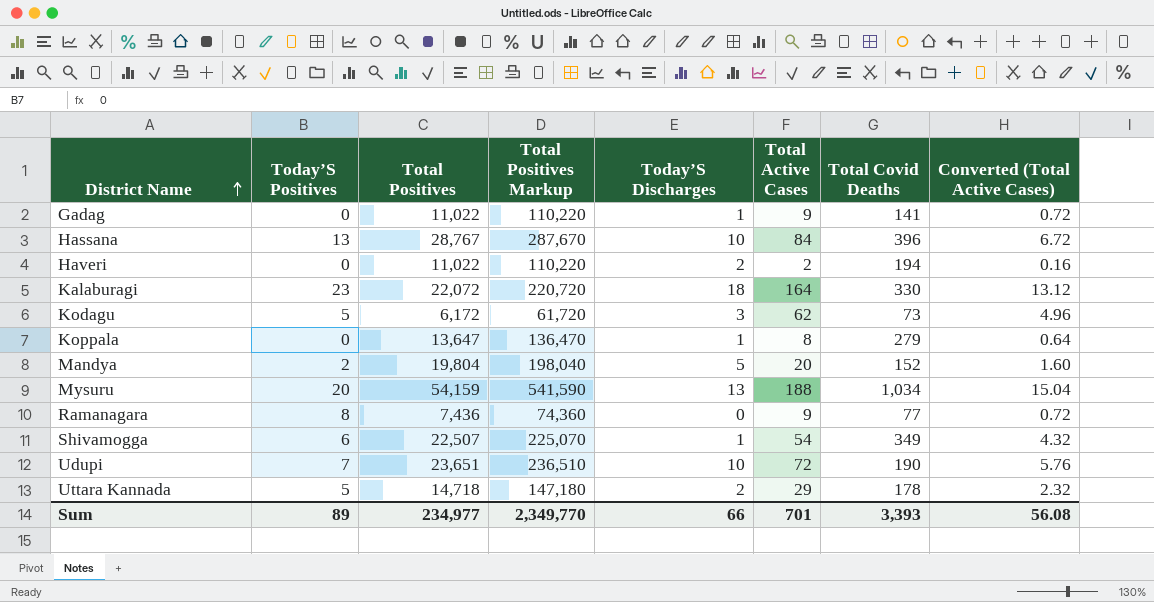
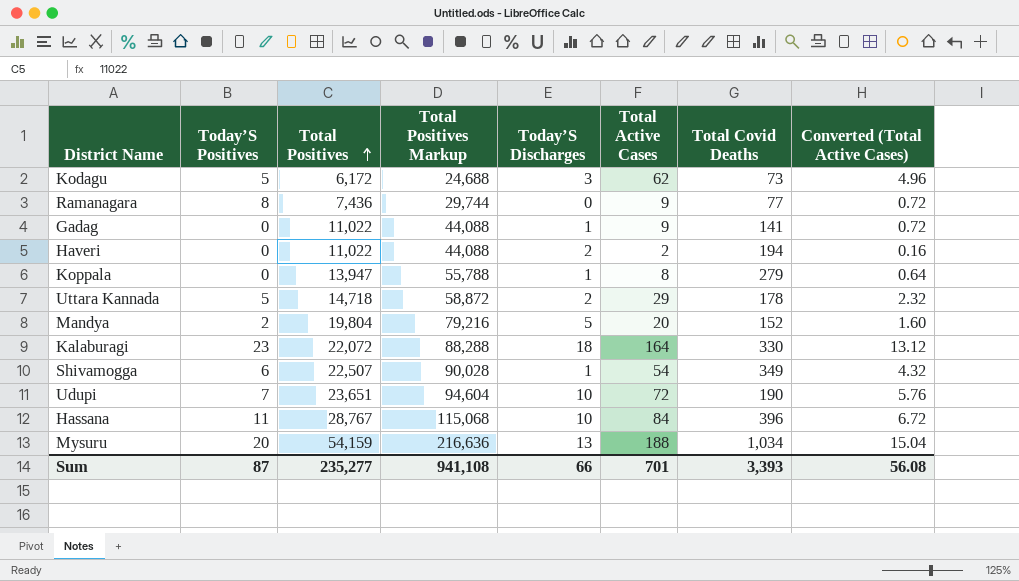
row order: District Name ascending -> Total Positives ascending
column Total Positives Markup | formula: [Total Positives] * 10 -> [Total Positives] * 4
Koppala | Total Positives: 13,647 -> 13,947
Hassana | Today’S Positives: 13 -> 11
Sum | Today’S Positives: 89 -> 87
Sum | Total Positives: 234,977 -> 235,277
Sum | Total Positives Markup: 2,349,770 -> 941,108

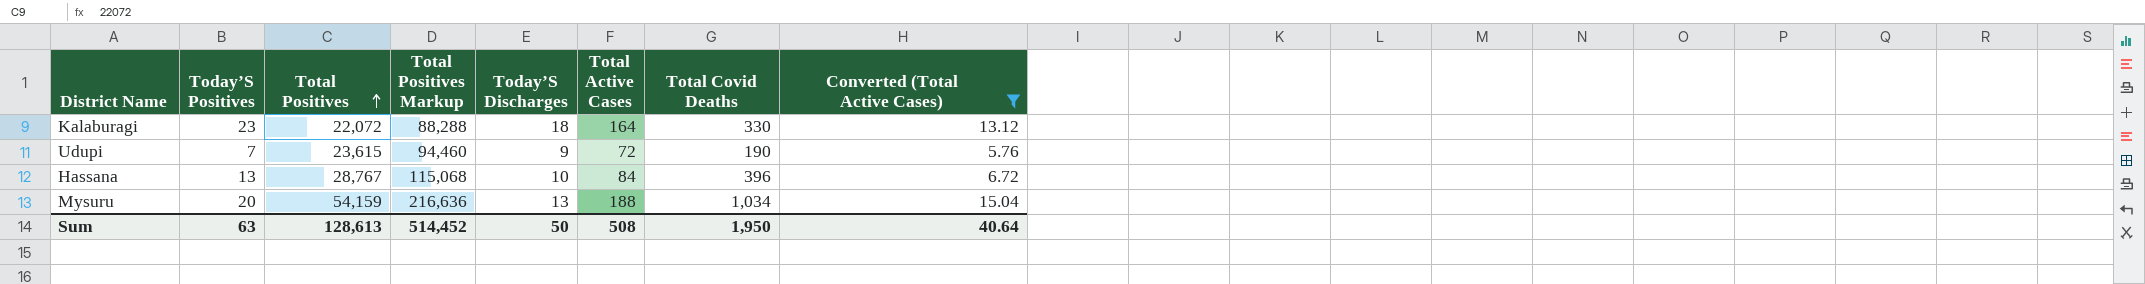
filter: none -> Converted (Total Active Cases) >= 5.76
Udupi | Total Positives: 23,651 -> 23,615
Udupi | Total Positives Markup: 94,604 -> 94,460
Udupi | Today’S Discharges: 10 -> 9
Hassana | Today’S Positives: 11 -> 13
Sum | Today’S Positives: 87 -> 63
Sum | Total Positives: 235,277 -> 128,613
Sum | Total Positives Markup: 941,108 -> 514,452
Sum | Today’S Discharges: 66 -> 50
Sum | Total Active Cases: 701 -> 508
Sum | Total Covid Deaths: 3,393 -> 1,950
Sum | Converted (Total Active Cases): 56.08 -> 40.64

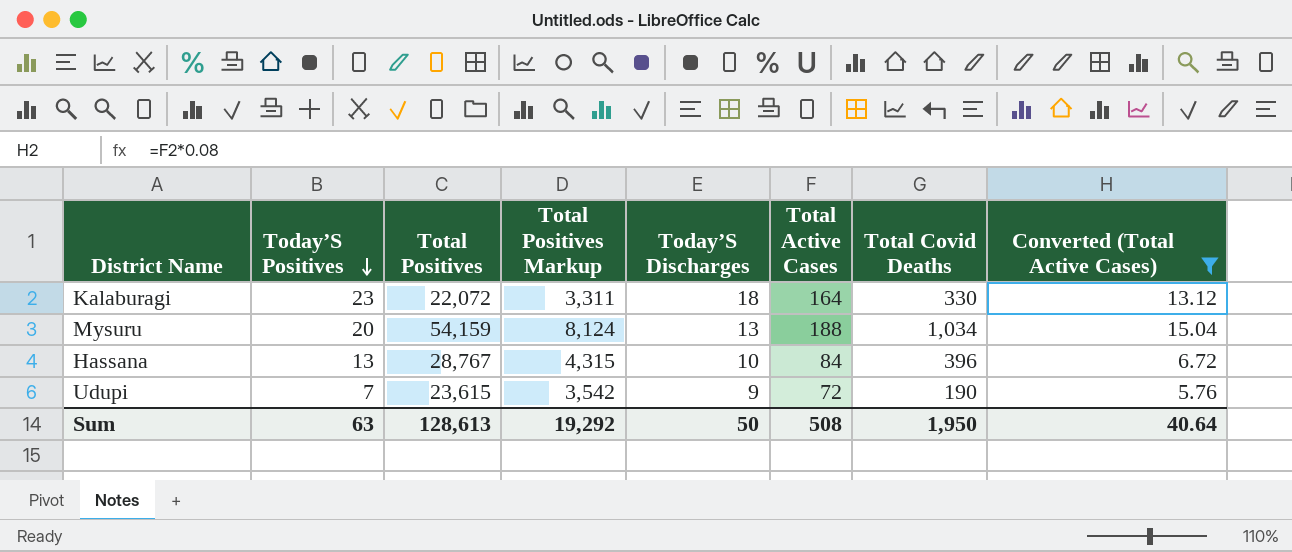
row order: Total Positives ascending -> Today’S Positives descending
column Total Positives Markup | formula: [Total Positives] * 4 -> [Total Positives] * 0.15
Sum | Total Positives Markup: 514,452 -> 19,292

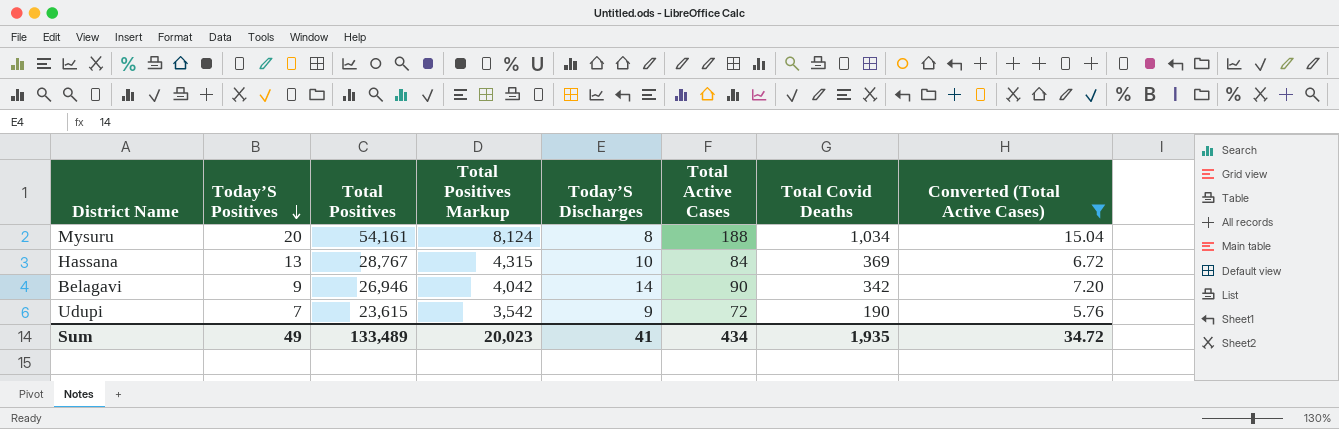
row Kalaburagi: 23 | 22,072 | 3,311 | 18 | 164 | 330 | 13.12 -> none
Mysuru | Total Positives: 54,159 -> 54,161
Mysuru | Today’S Discharges: 13 -> 8
Hassana | Total Covid Deaths: 396 -> 369
row Belagavi: none -> 9 | 26,946 | 4,042 | 14 | 90 | 342 | 7.20
Sum | Today’S Positives: 63 -> 49
Sum | Total Positives: 128,613 -> 133,489
Sum | Total Positives Markup: 19,292 -> 20,023
Sum | Today’S Discharges: 50 -> 41
Sum | Total Active Cases: 508 -> 434
Sum | Total Covid Deaths: 1,950 -> 1,935
Sum | Converted (Total Active Cases): 40.64 -> 34.72

